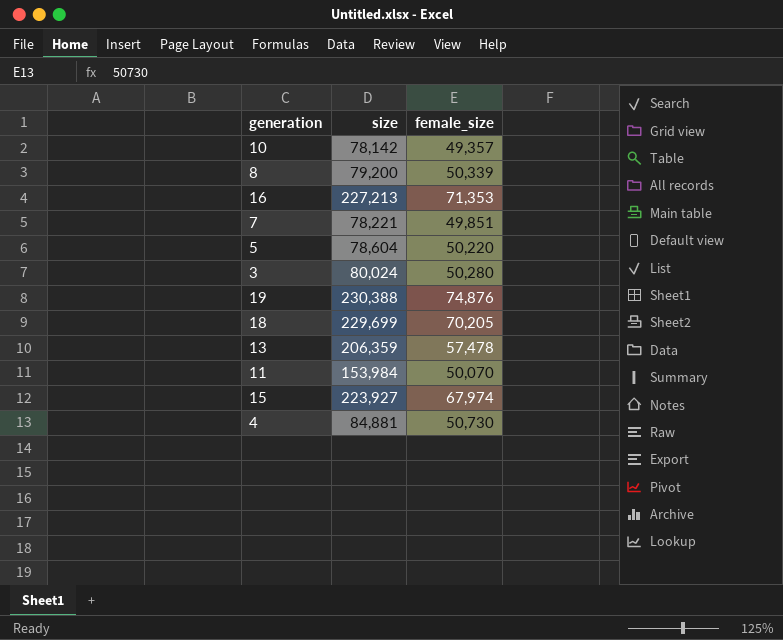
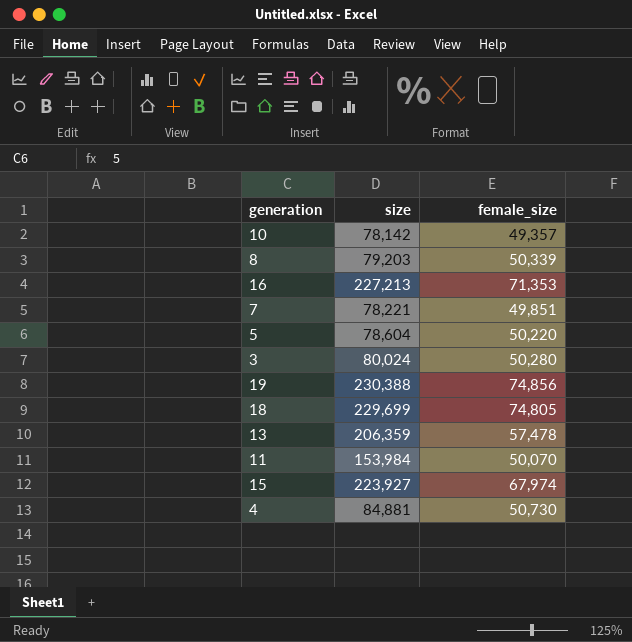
8 | size: 79,200 -> 79,203
19 | female_size: 74,876 -> 74,856
18 | female_size: 70,205 -> 74,805

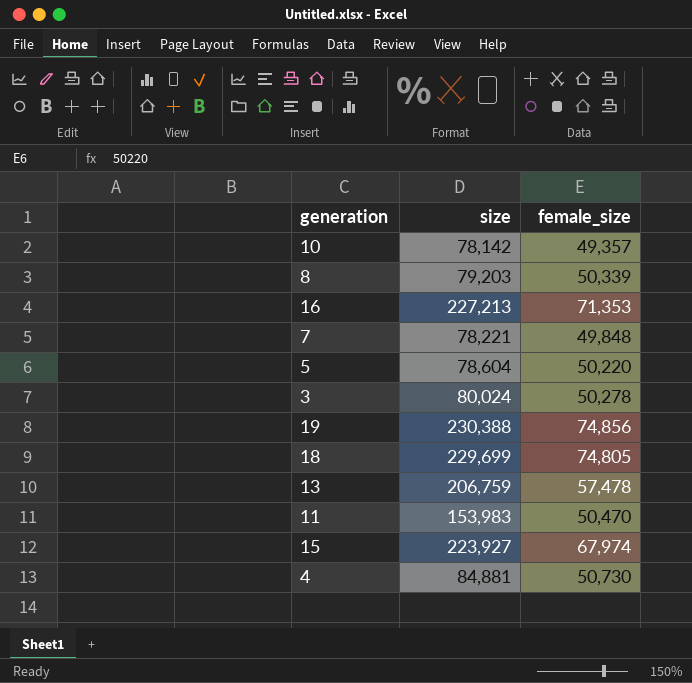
7 | female_size: 49,851 -> 49,848
3 | female_size: 50,280 -> 50,278
13 | size: 206,359 -> 206,759
11 | size: 153,984 -> 153,983
11 | female_size: 50,070 -> 50,470

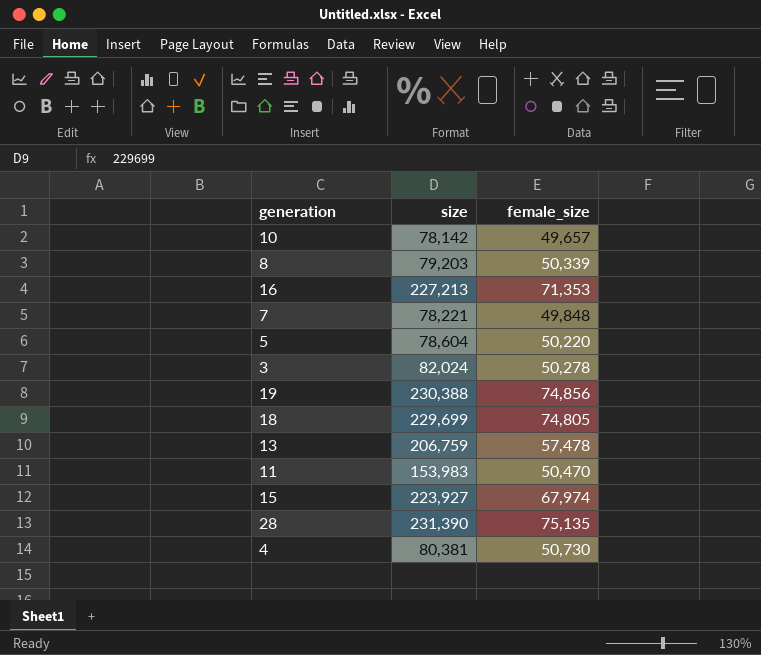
10 | female_size: 49,357 -> 49,657
3 | size: 80,024 -> 82,024
row 28: none -> 231,390 | 75,135
4 | size: 84,881 -> 80,381

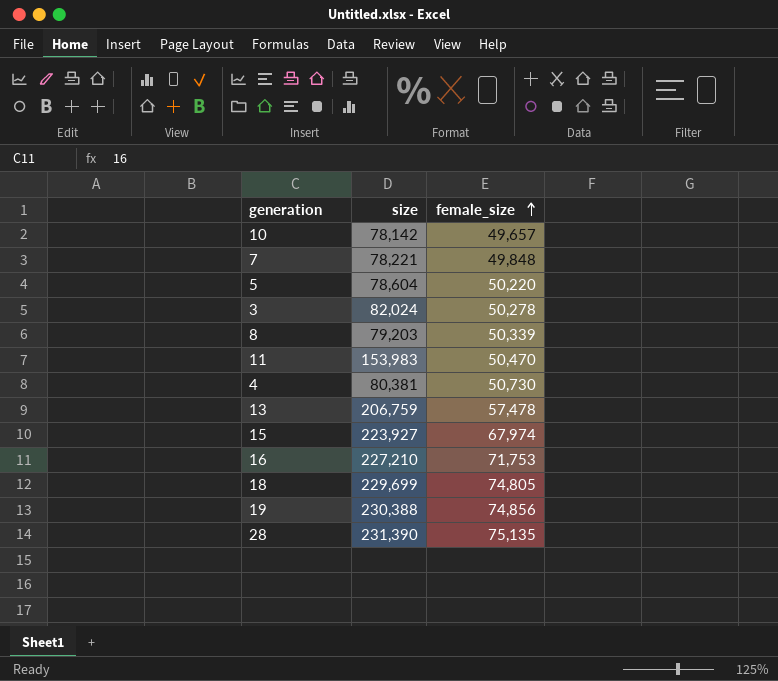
row order: none -> female_size ascending
16 | size: 227,213 -> 227,210
16 | female_size: 71,353 -> 71,753

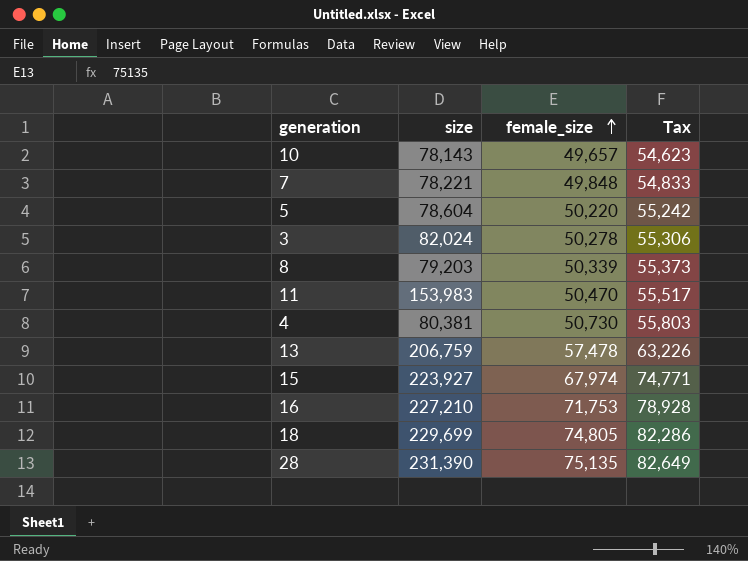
column Tax | formula: none -> [female_size] * 1.1
row 19: 230,388 | 74,856 -> none
10 | size: 78,142 -> 78,143

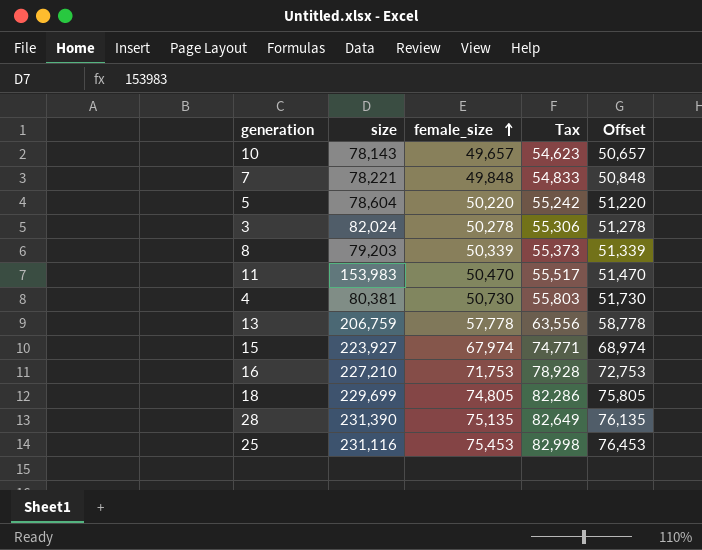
column Offset | formula: none -> [female_size] + 1000
13 | female_size: 57,478 -> 57,778
13 | Tax: 63,226 -> 63,556
row 25: none -> 231,116 | 75,453 | 82,998 | 76,453

